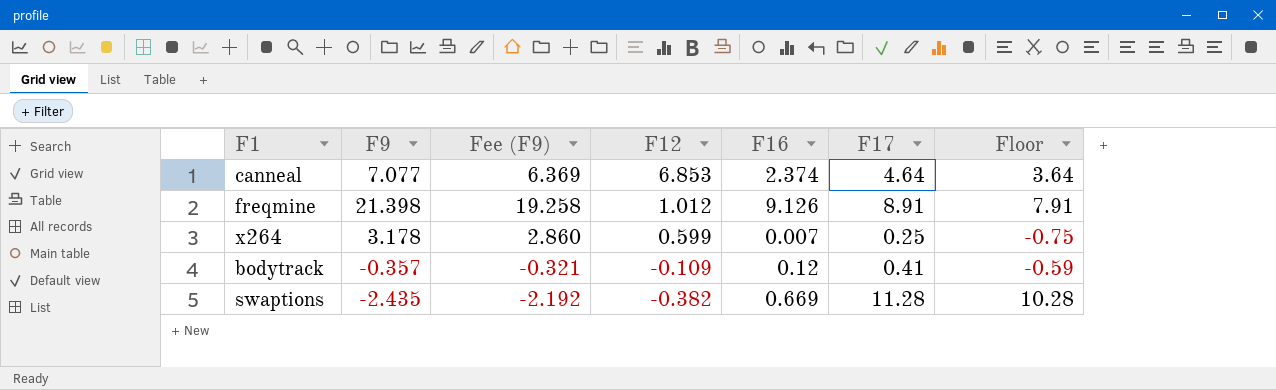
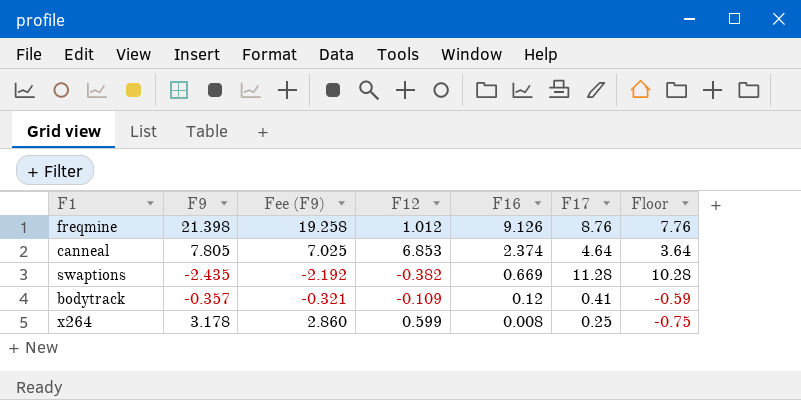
row order: F12 descending -> F16 descending
freqmine | F17: 8.91 -> 8.76
freqmine | Floor: 7.91 -> 7.76
canneal | F9: 7.077 -> 7.805
canneal | Fee (F9): 6.369 -> 7.025
x264 | F16: 0.007 -> 0.008

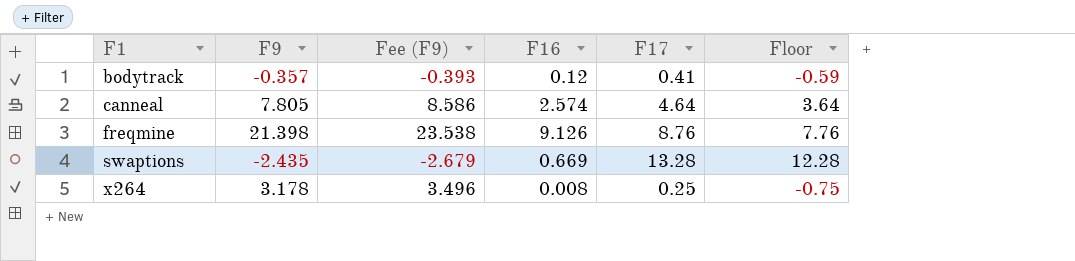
row order: F16 descending -> F1 ascending
column F12 | position: 4 -> none
column Fee (F9) | formula: [F9] * 0.9 -> [F9] * 1.1
canneal | F16: 2.374 -> 2.574
swaptions | F17: 11.28 -> 13.28
swaptions | Floor: 10.28 -> 12.28

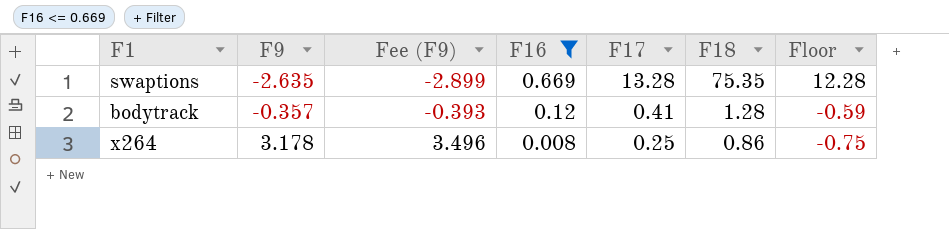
filter: none -> F16 <= 0.669
row order: F1 ascending -> F9 ascending
column F18 | position: none -> 6
swaptions | F9: -2.435 -> -2.635
swaptions | Fee (F9): -2.679 -> -2.899

